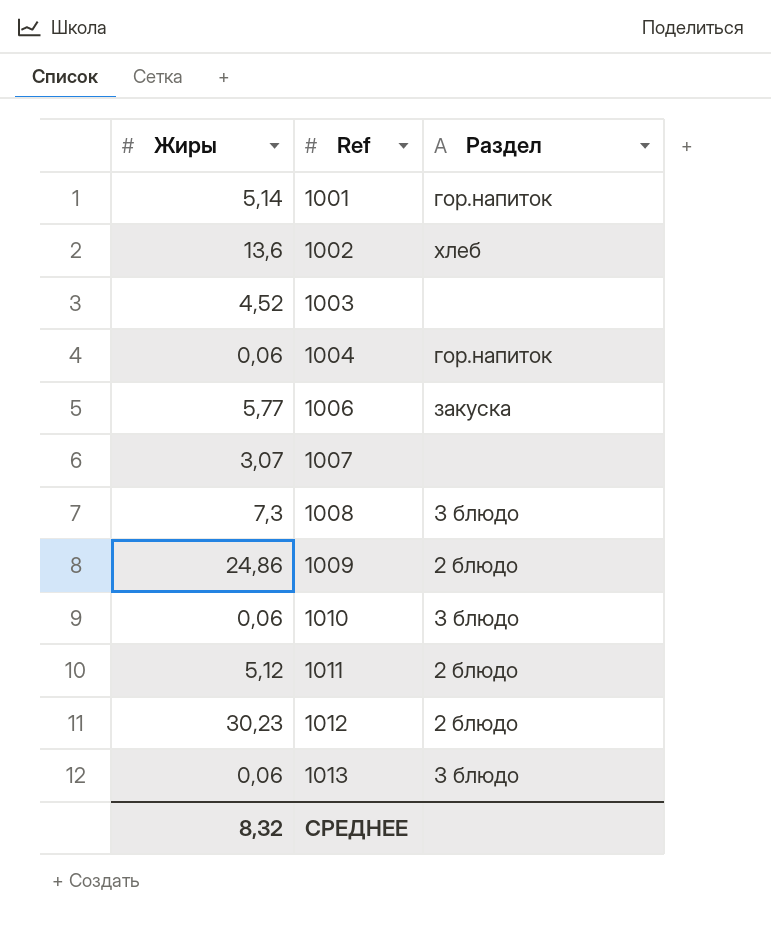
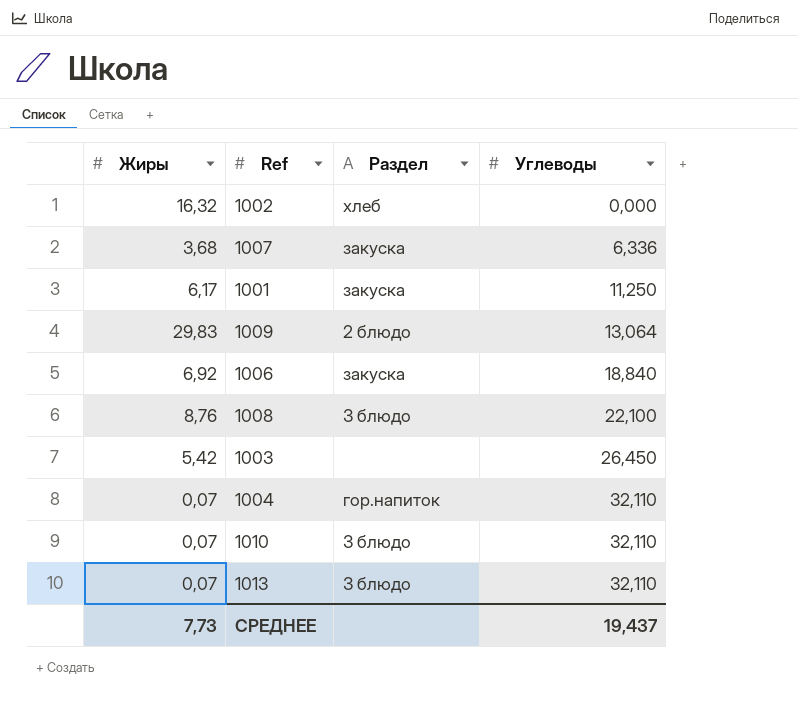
row order: Ref ascending -> Углеводы ascending
column Углеводы | position: none -> 4
row 1011: 5,12 | 2 блюдо -> none
row 1012: 30,23 | 2 блюдо -> none
1002 | Жиры: 13,6 -> 16,32
1007 | Жиры: 3,07 -> 3,68
1007 | Раздел: none -> закуска
1001 | Жиры: 5,14 -> 6,17
1001 | Раздел: гор.напиток -> закуска
1009 | Жиры: 24,86 -> 29,83
1006 | Жиры: 5,77 -> 6,92
1008 | Жиры: 7,3 -> 8,76
1003 | Жиры: 4,52 -> 5,42
1004 | Жиры: 0,06 -> 0,07
1010 | Жиры: 0,06 -> 0,07
1013 | Жиры: 0,06 -> 0,07
СРЕДНЕЕ | Жиры: 8,32 -> 7,73

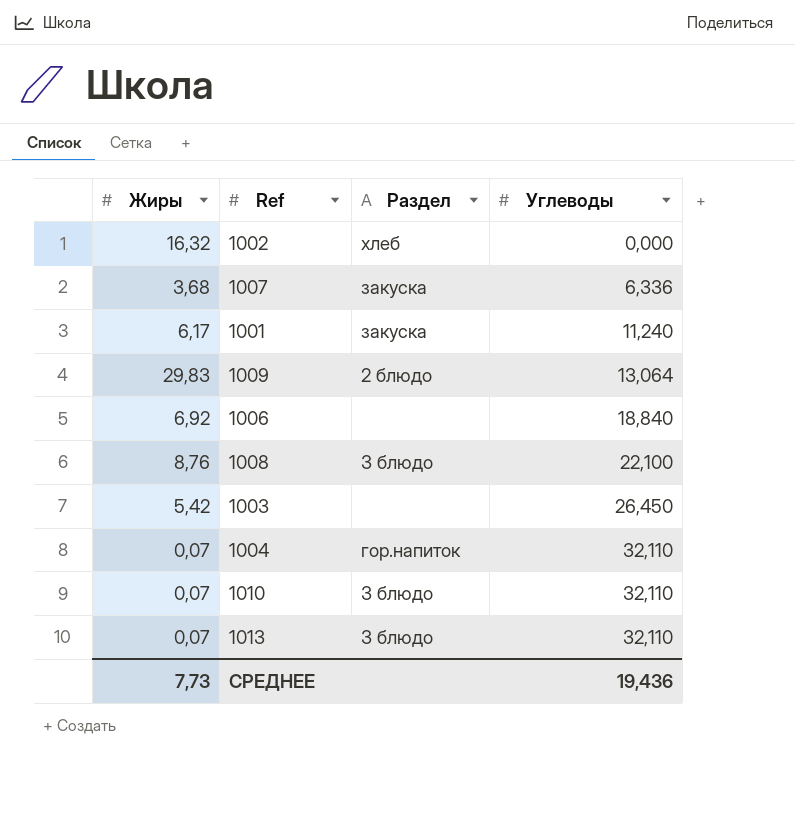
1001 | Углеводы: 11,250 -> 11,240
1006 | Раздел: закуска -> none
СРЕДНЕЕ | Углеводы: 19,437 -> 19,436

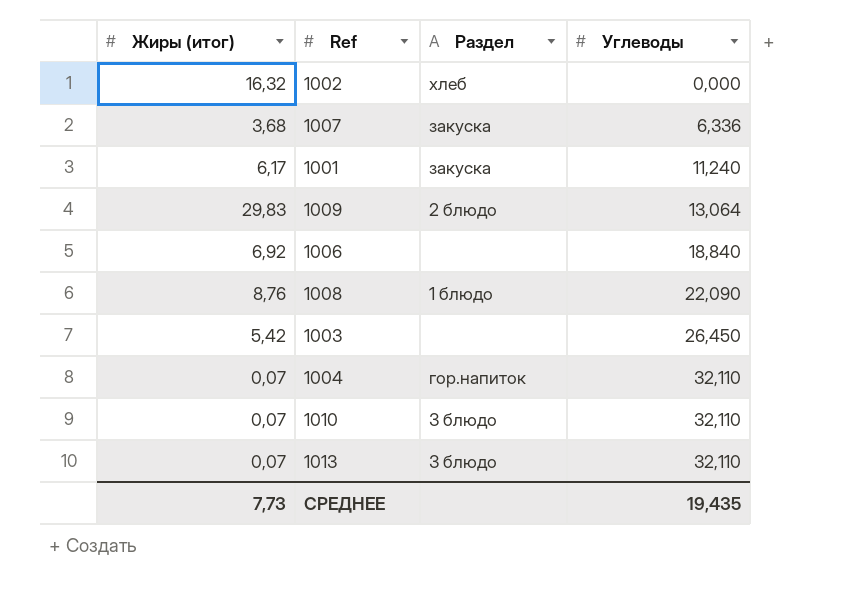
column name: Жиры -> Жиры (итог)
1008 | Раздел: 3 блюдо -> 1 блюдо
1008 | Углеводы: 22,100 -> 22,090
СРЕДНЕЕ | Углеводы: 19,436 -> 19,435

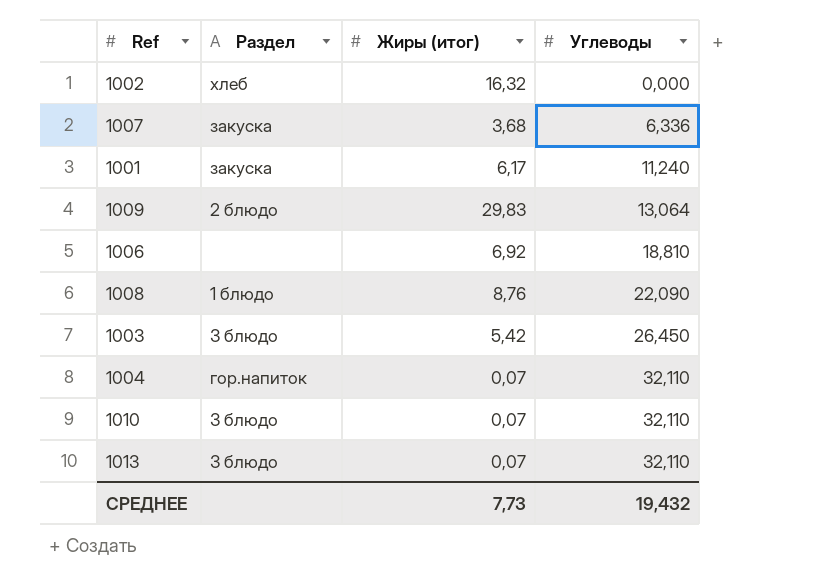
column Жиры (итог) | position: 1 -> 3
1006 | Углеводы: 18,840 -> 18,810
1003 | Раздел: none -> 3 блюдо
СРЕДНЕЕ | Углеводы: 19,435 -> 19,432

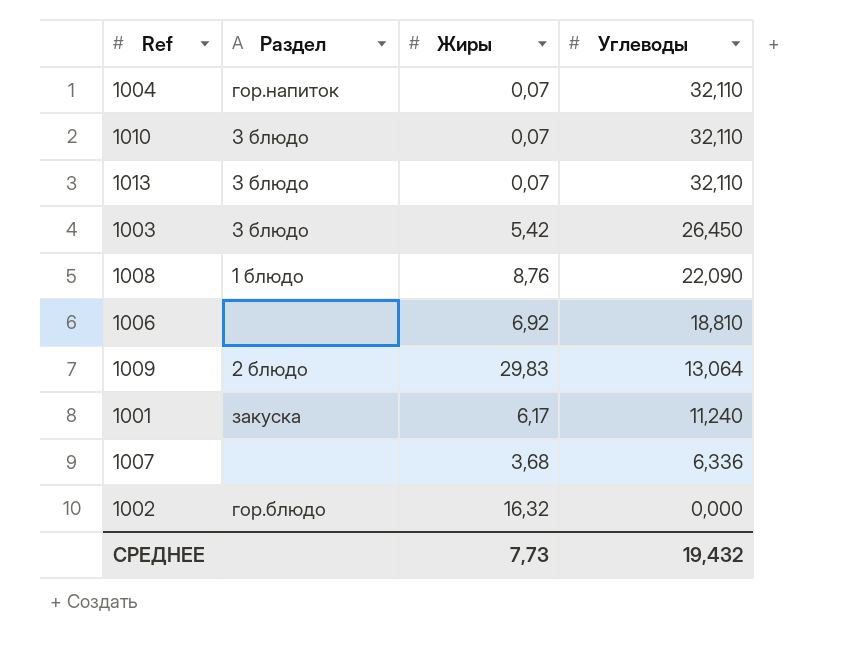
row order: Углеводы ascending -> Углеводы descending
column name: Жиры (итог) -> Жиры
1007 | Раздел: закуска -> none
1002 | Раздел: хлеб -> гор.блюдо

